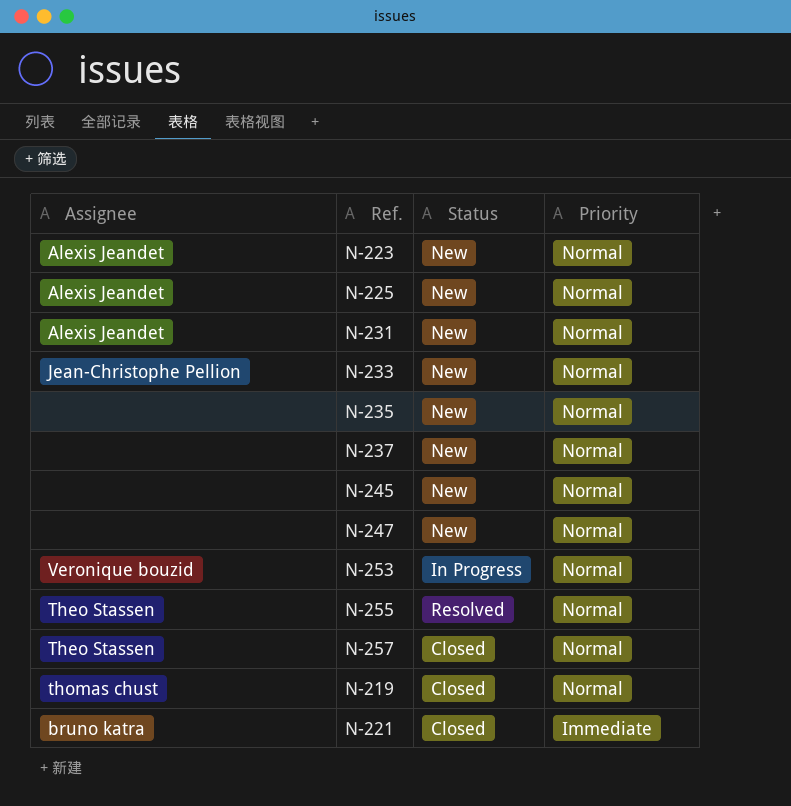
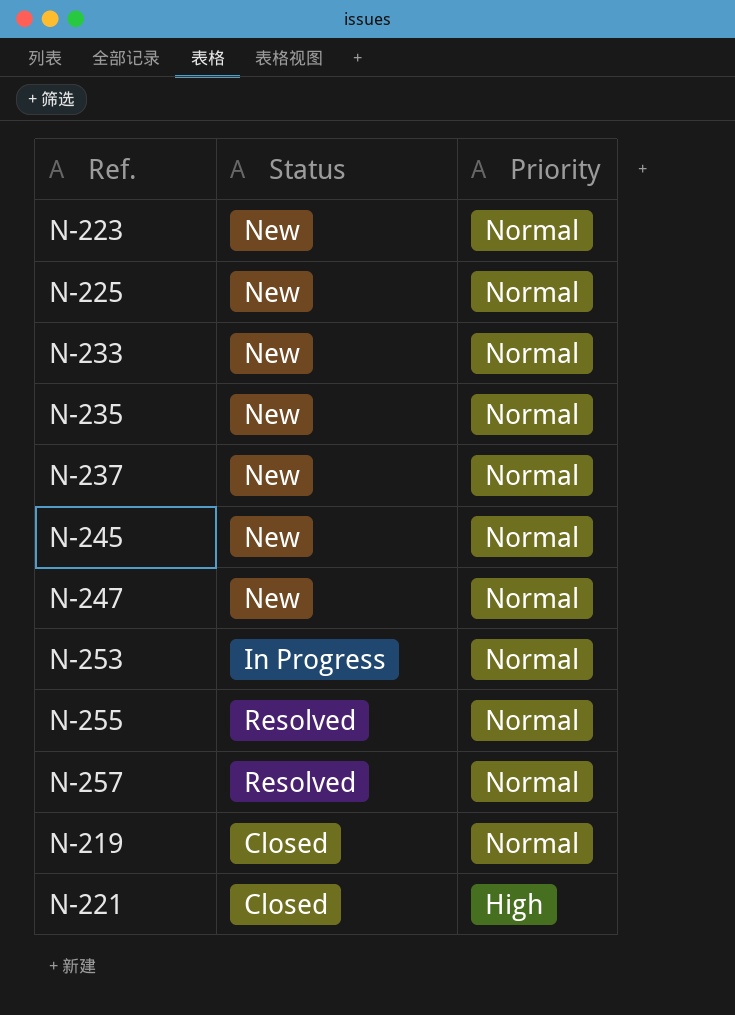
column Assignee | position: 1 -> none
row N-231: Alexis Jeandet | New | Normal -> none
N-257 | Status: Closed -> Resolved
N-221 | Priority: Immediate -> High

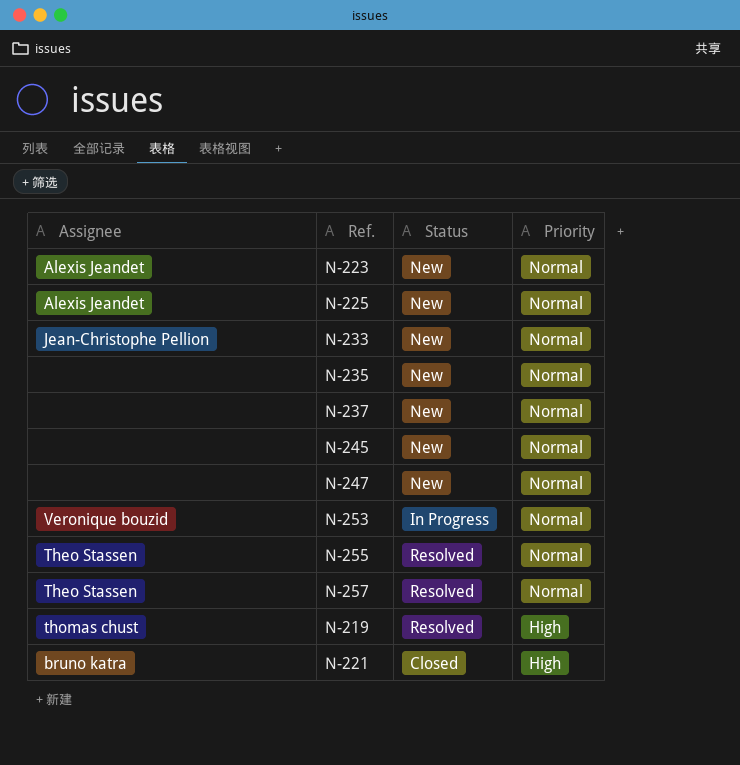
column Assignee | position: none -> 1
N-219 | Status: Closed -> Resolved
N-219 | Priority: Normal -> High

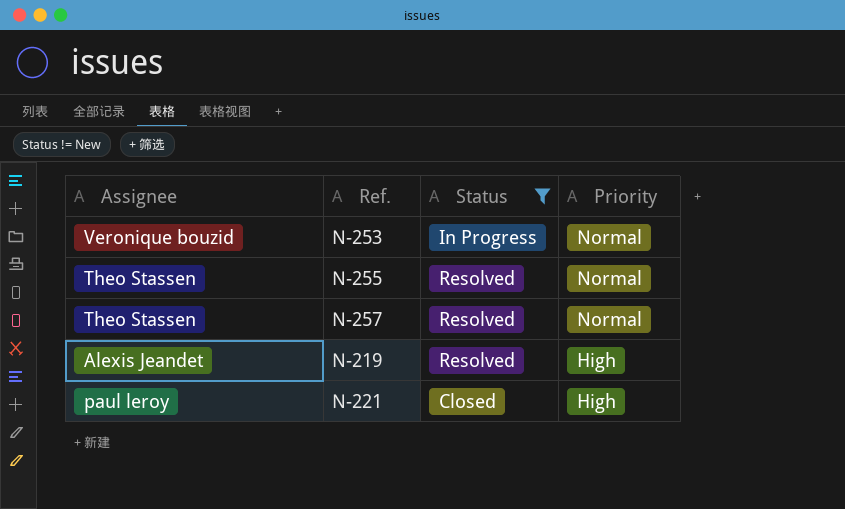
filter: none -> Status != New
N-219 | Assignee: thomas chust -> Alexis Jeandet
N-221 | Assignee: bruno katra -> paul leroy

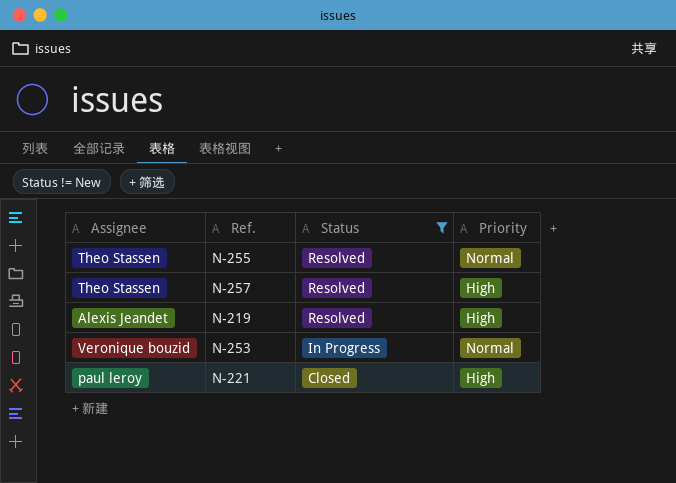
row order: Priority descending -> Status descending
N-257 | Priority: Normal -> High

